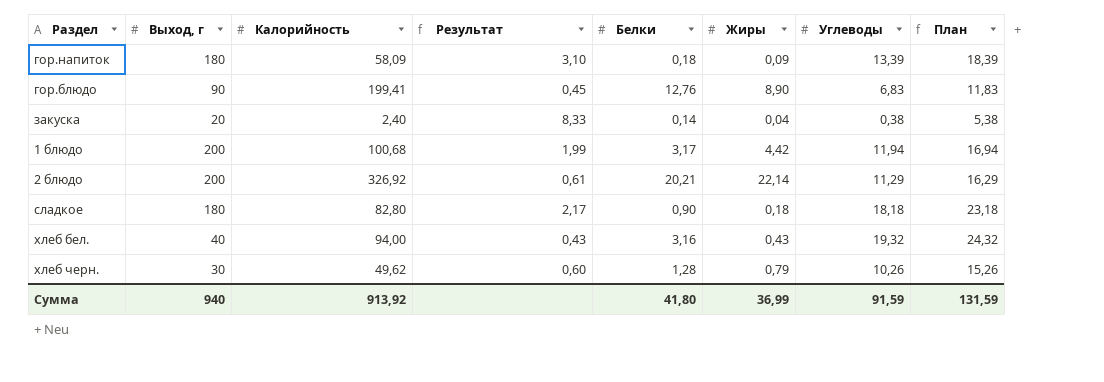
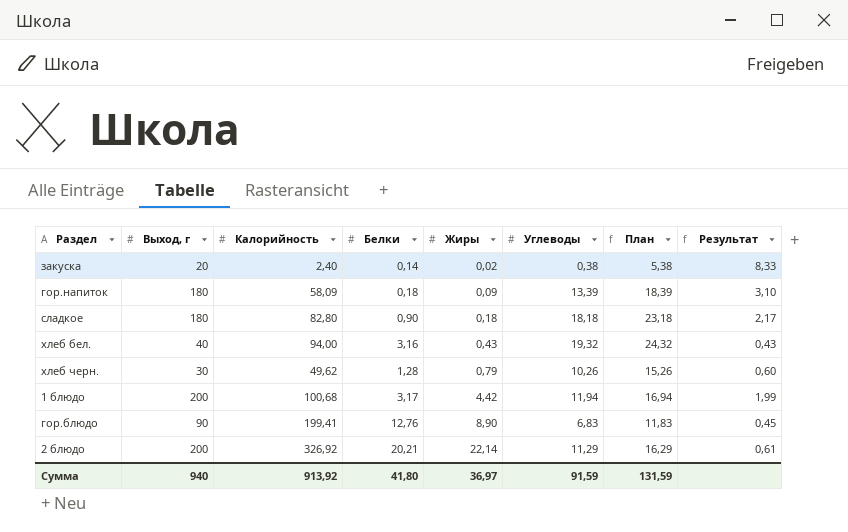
row order: none -> Жиры ascending
column Результат | position: 4 -> 8
закуска | Жиры: 0,04 -> 0,02
Сумма | Жиры: 36,99 -> 36,97

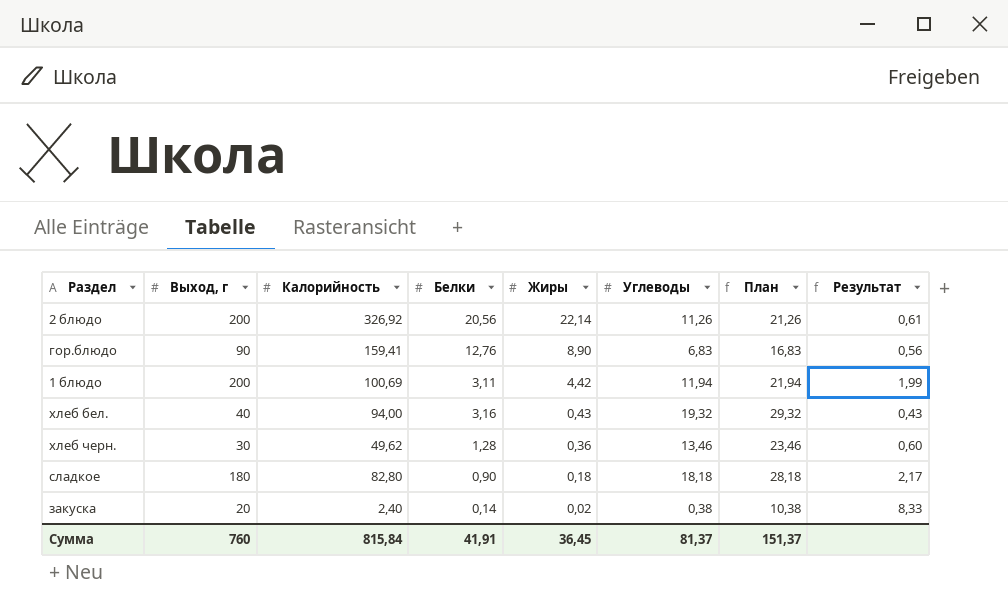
row order: Жиры ascending -> Жиры descending
column План | formula: [Углеводы] + 5 -> [Углеводы] + 10
row гор.напиток: 180 | 58,09 | 0,18 | 0,09 | 13,39 | 18,39 | 3,10 -> none
2 блюдо | Белки: 20,21 -> 20,56
2 блюдо | Углеводы: 11,29 -> 11,26
гор.блюдо | Калорийность: 199,41 -> 159,41
гор.блюдо | Результат: 0,45 -> 0,56
1 блюдо | Калорийность: 100,68 -> 100,69
1 блюдо | Белки: 3,17 -> 3,11
хлеб черн. | Жиры: 0,79 -> 0,36
хлеб черн. | Углеводы: 10,26 -> 13,46
Сумма | Выход, г: 940 -> 760
Сумма | Калорийность: 913,92 -> 815,84
Сумма | Белки: 41,80 -> 41,91
Сумма | Жиры: 36,97 -> 36,45
Сумма | Углеводы: 91,59 -> 81,37
Сумма | План: 131,59 -> 151,37

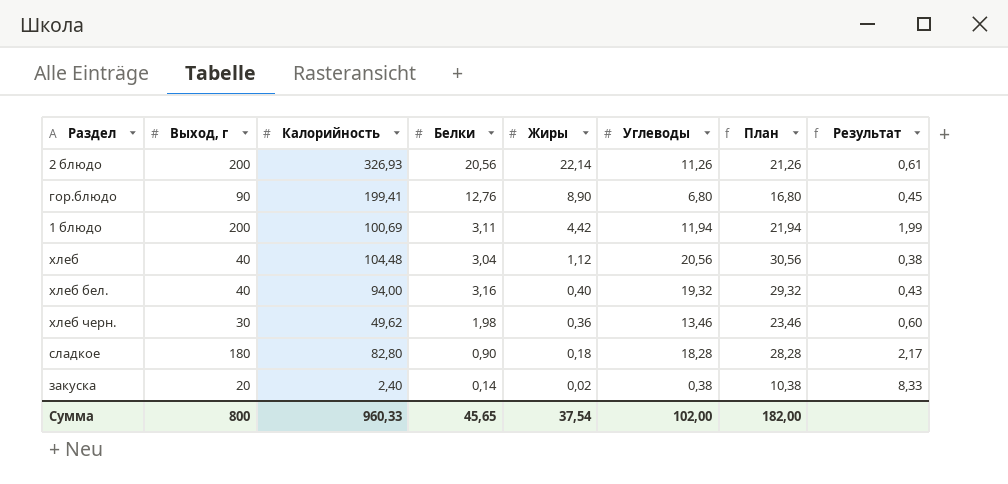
2 блюдо | Калорийность: 326,92 -> 326,93
гор.блюдо | Калорийность: 159,41 -> 199,41
гор.блюдо | Углеводы: 6,83 -> 6,80
гор.блюдо | План: 16,83 -> 16,80
гор.блюдо | Результат: 0,56 -> 0,45
row хлеб: none -> 40 | 104,48 | 3,04 | 1,12 | 20,56 | 30,56 | 0,38
хлеб бел. | Жиры: 0,43 -> 0,40
хлеб черн. | Белки: 1,28 -> 1,98
сладкое | Углеводы: 18,18 -> 18,28
сладкое | План: 28,18 -> 28,28
Сумма | Выход, г: 760 -> 800
Сумма | Калорийность: 815,84 -> 960,33
Сумма | Белки: 41,91 -> 45,65
Сумма | Жиры: 36,45 -> 37,54
Сумма | Углеводы: 81,37 -> 102,00
Сумма | План: 151,37 -> 182,00

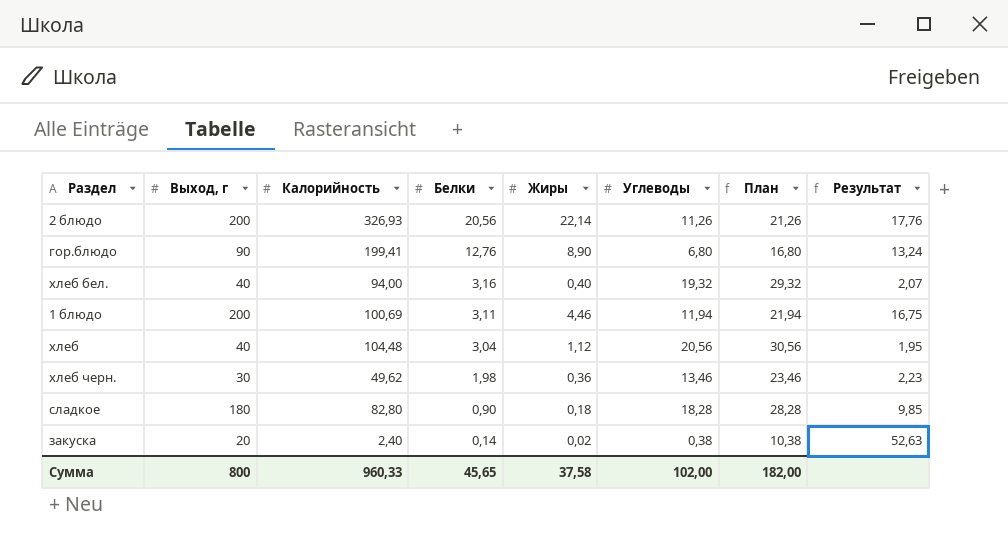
row order: Жиры descending -> Белки descending
column Результат | formula: [Выход, г] / [Калорийность] -> [Выход, г] / [Углеводы]
1 блюдо | Жиры: 4,42 -> 4,46
Сумма | Жиры: 37,54 -> 37,58

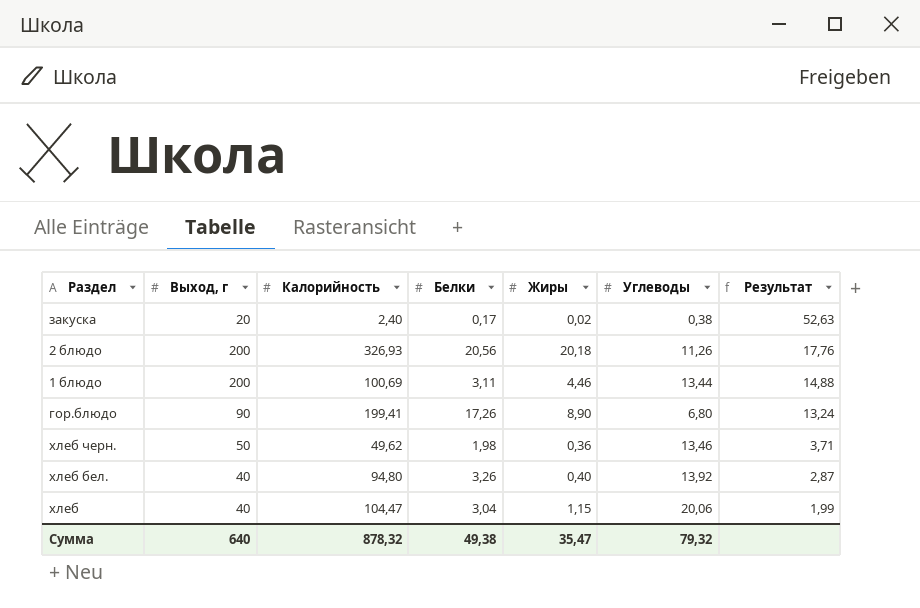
row order: Белки descending -> Результат descending
column План | formula: [Углеводы] + 10 -> none
row сладкое: 180 | 82,80 | 0,90 | 0,18 | 18,28 | 28,28 | 9,85 -> none
закуска | Белки: 0,14 -> 0,17
2 блюдо | Жиры: 22,14 -> 20,18
1 блюдо | Углеводы: 11,94 -> 13,44
1 блюдо | Результат: 16,75 -> 14,88
гор.блюдо | Белки: 12,76 -> 17,26
хлеб черн. | Выход, г: 30 -> 50
хлеб черн. | Результат: 2,23 -> 3,71
хлеб бел. | Калорийность: 94,00 -> 94,80
хлеб бел. | Белки: 3,16 -> 3,26
хлеб бел. | Углеводы: 19,32 -> 13,92
хлеб бел. | Результат: 2,07 -> 2,87
хлеб | Калорийность: 104,48 -> 104,47
хлеб | Жиры: 1,12 -> 1,15
хлеб | Углеводы: 20,56 -> 20,06
хлеб | Результат: 1,95 -> 1,99
Сумма | Выход, г: 800 -> 640
Сумма | Калорийность: 960,33 -> 878,32
Сумма | Белки: 45,65 -> 49,38
Сумма | Жиры: 37,58 -> 35,47
Сумма | Углеводы: 102,00 -> 79,32

